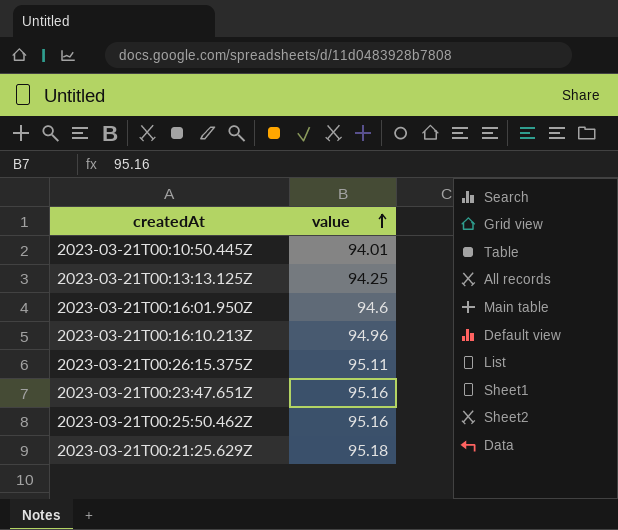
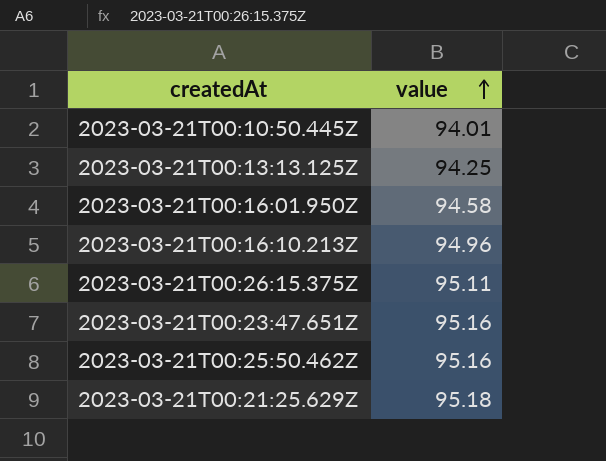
2023-03-21T00:16:01.950Z | value: 94.6 -> 94.58

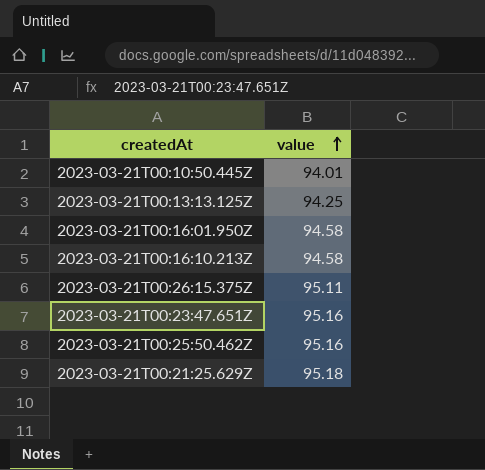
2023-03-21T00:16:10.213Z | value: 94.96 -> 94.58

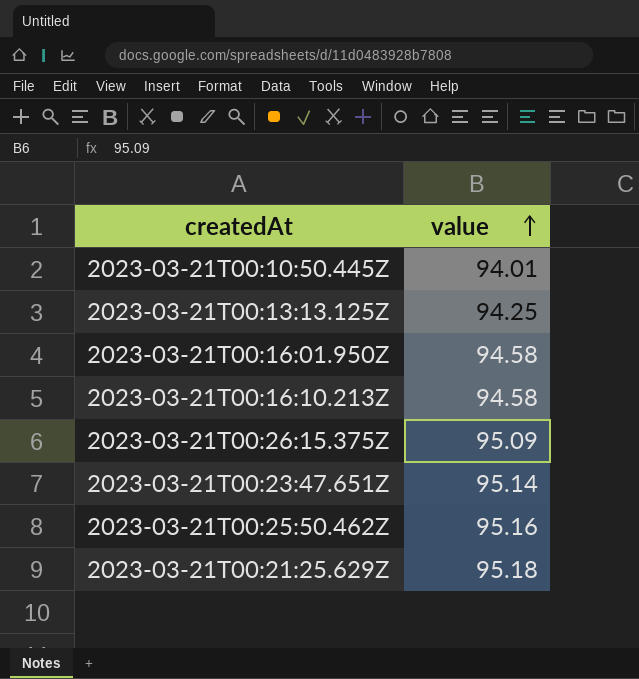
2023-03-21T00:26:15.375Z | value: 95.11 -> 95.09
2023-03-21T00:23:47.651Z | value: 95.16 -> 95.14

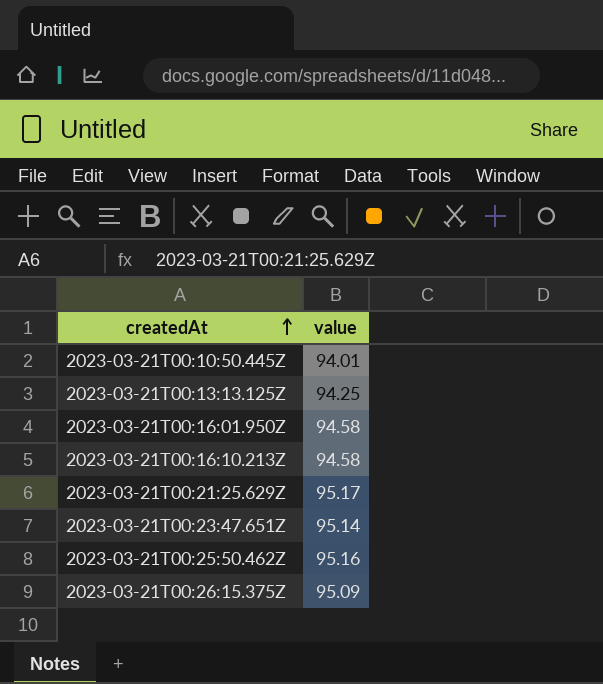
row order: value ascending -> createdAt ascending
2023-03-21T00:21:25.629Z | value: 95.18 -> 95.17

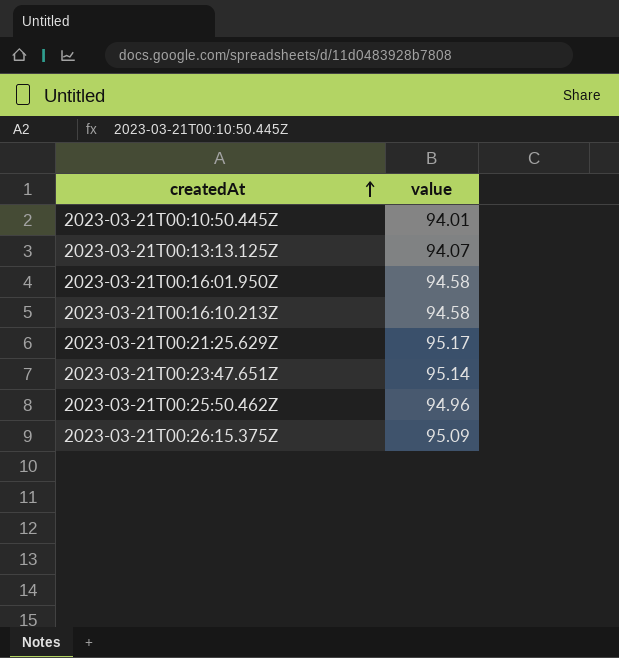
2023-03-21T00:13:13.125Z | value: 94.25 -> 94.07
2023-03-21T00:25:50.462Z | value: 95.16 -> 94.96

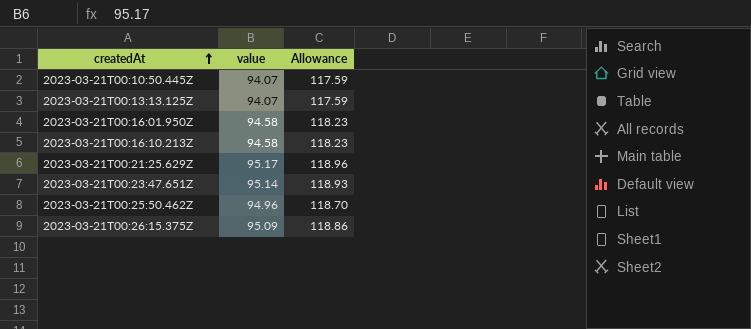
column Allowance | formula: none -> [value] * 1.25
2023-03-21T00:10:50.445Z | value: 94.01 -> 94.07

